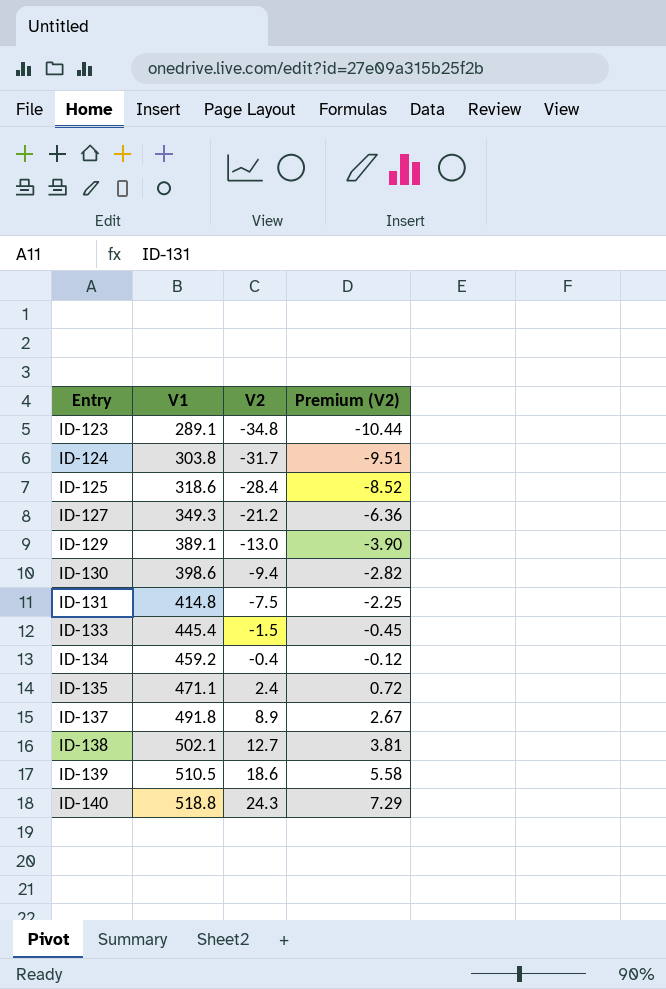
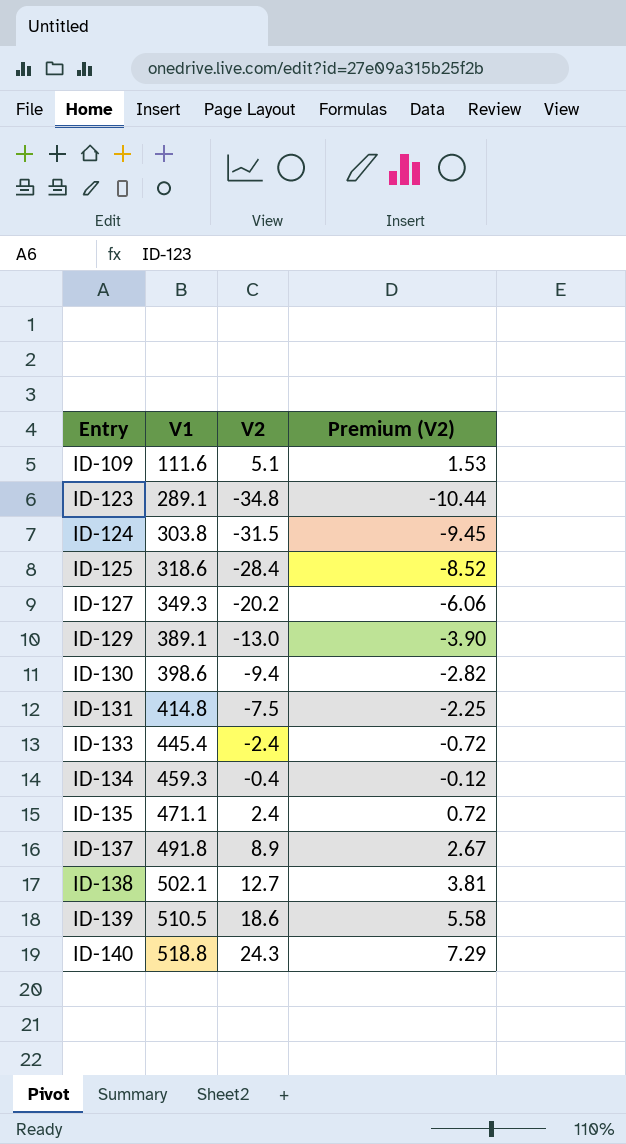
row ID-109: none -> 111.6 | 5.1 | 1.53
ID-124 | V2: -31.7 -> -31.5
ID-124 | Premium (V2): -9.51 -> -9.45
ID-127 | V2: -21.2 -> -20.2
ID-127 | Premium (V2): -6.36 -> -6.06
ID-133 | V2: -1.5 -> -2.4
ID-133 | Premium (V2): -0.45 -> -0.72
ID-134 | V1: 459.2 -> 459.3

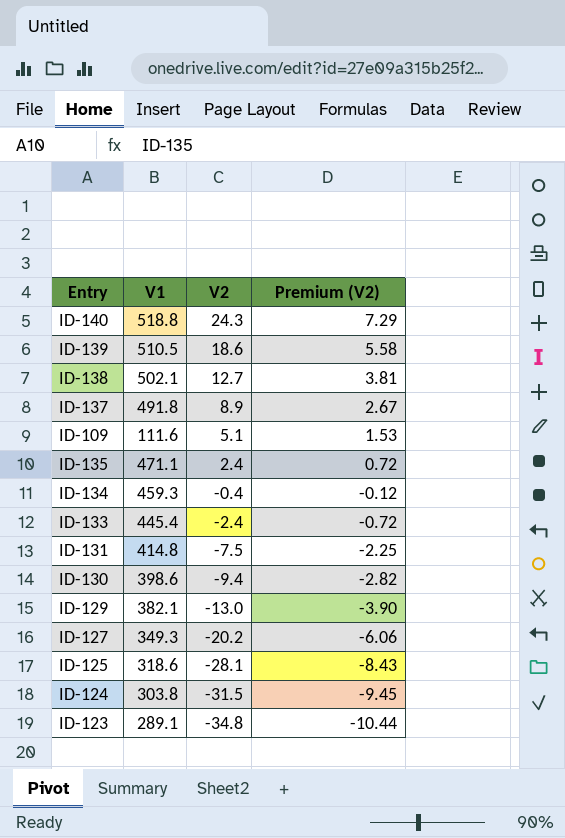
row order: Entry ascending -> V2 descending
ID-129 | V1: 389.1 -> 382.1
ID-125 | V2: -28.4 -> -28.1
ID-125 | Premium (V2): -8.52 -> -8.43

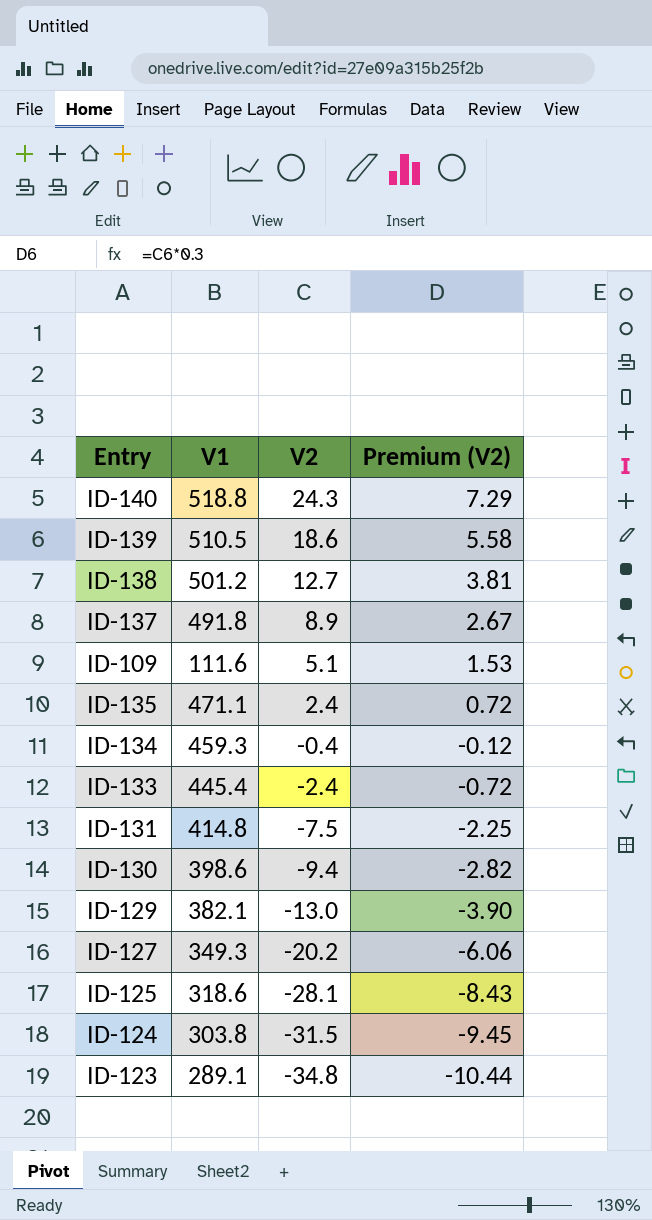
ID-138 | V1: 502.1 -> 501.2

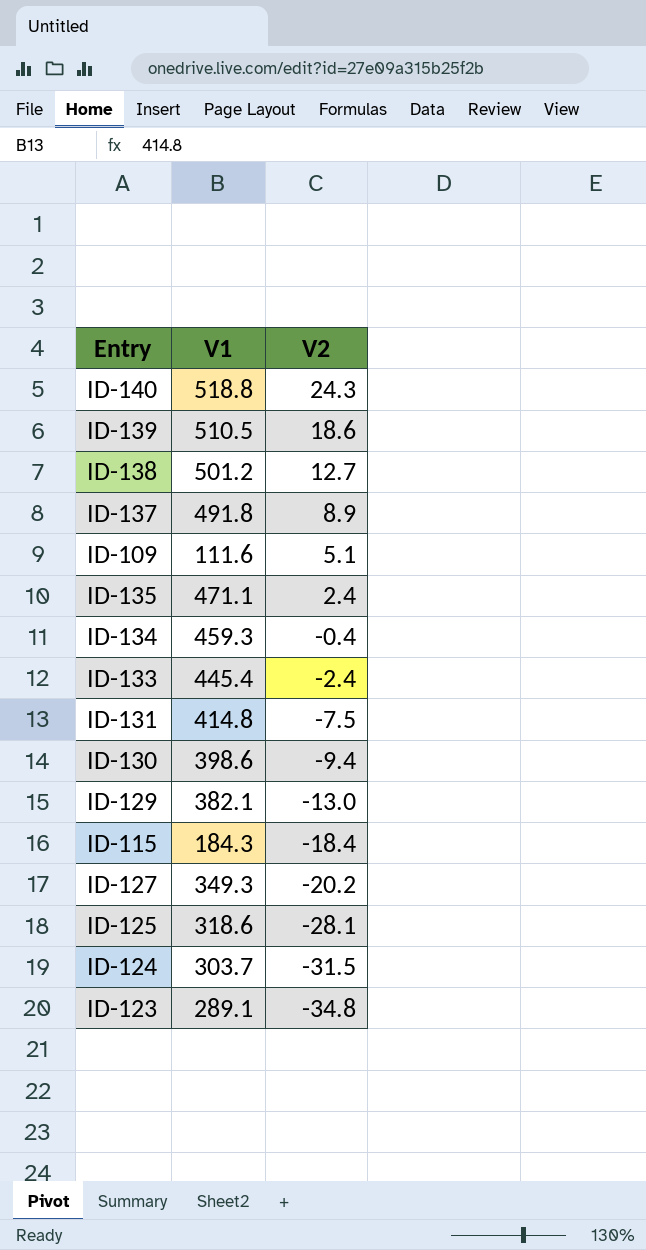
column Premium (V2) | formula: [V2] * 0.3 -> none
row ID-115: none -> 184.3 | -18.4
ID-124 | V1: 303.8 -> 303.7

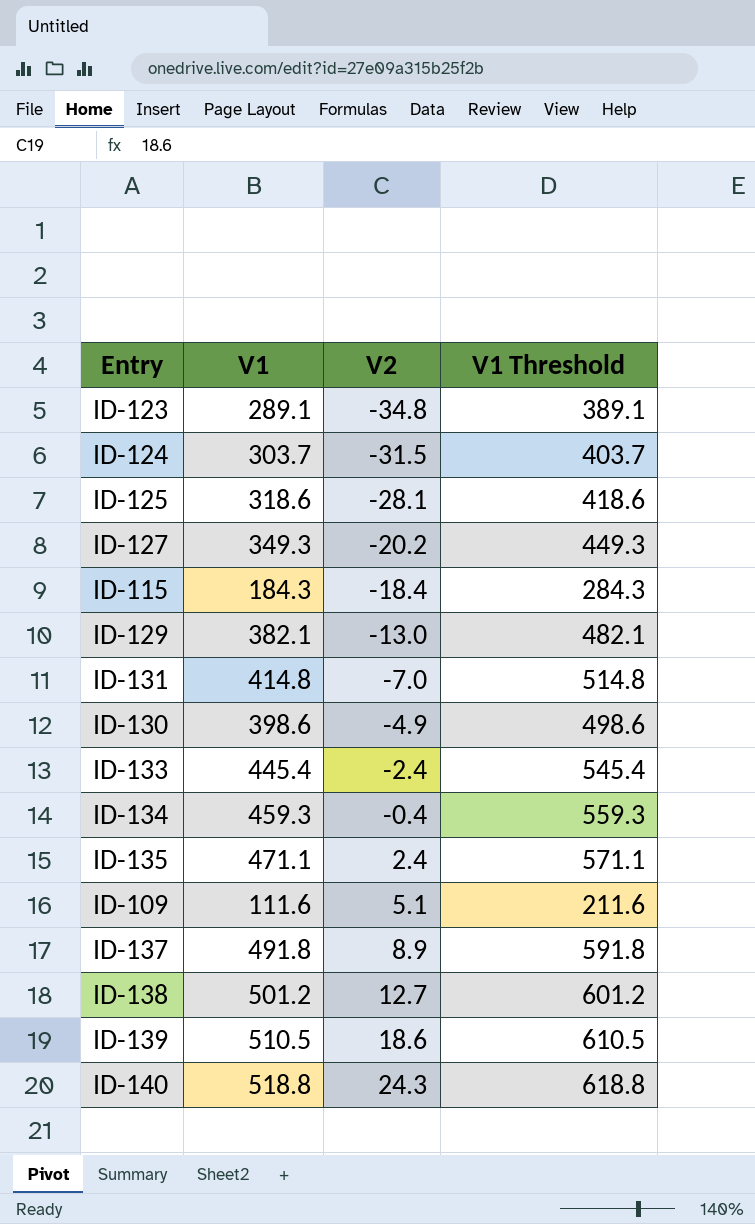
row order: V2 descending -> V2 ascending
column V1 Threshold | formula: none -> [V1] + 100
ID-131 | V2: -7.5 -> -7.0
ID-130 | V2: -9.4 -> -4.9

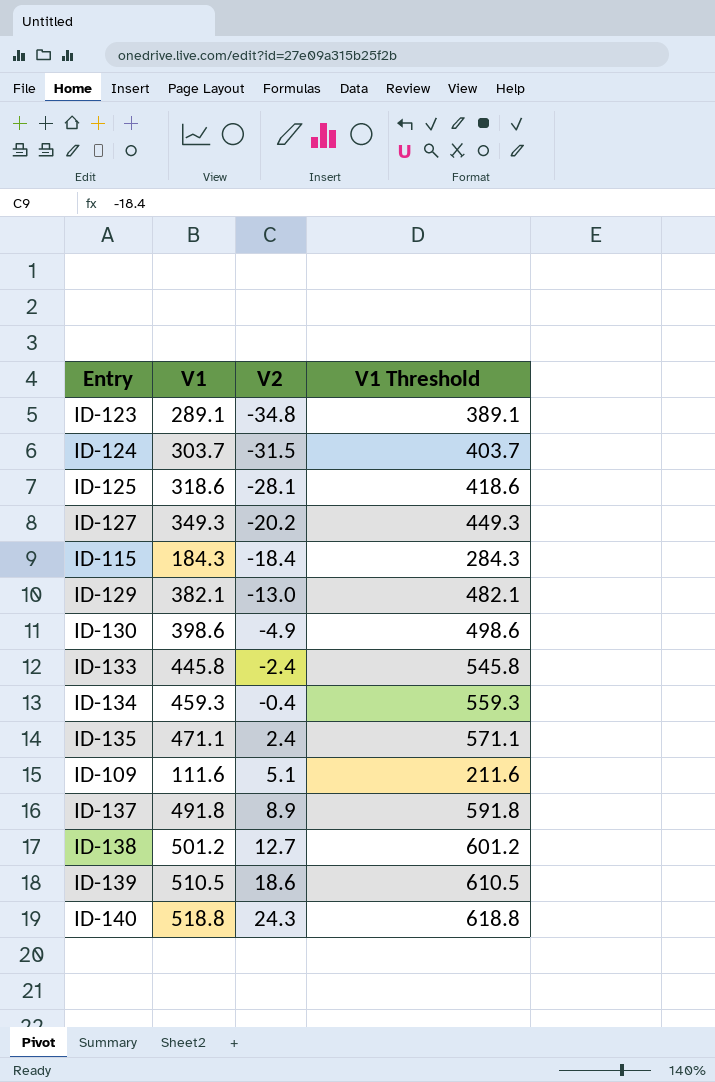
row ID-131: 414.8 | -7.0 | 514.8 -> none
ID-133 | V1: 445.4 -> 445.8
ID-133 | V1 Threshold: 545.4 -> 545.8

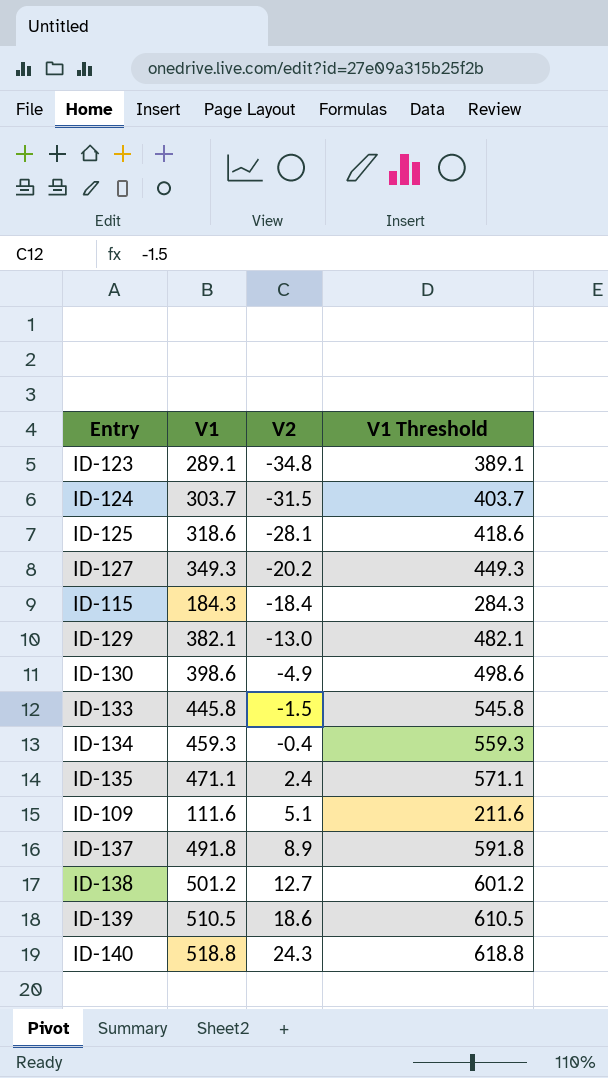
ID-133 | V2: -2.4 -> -1.5

